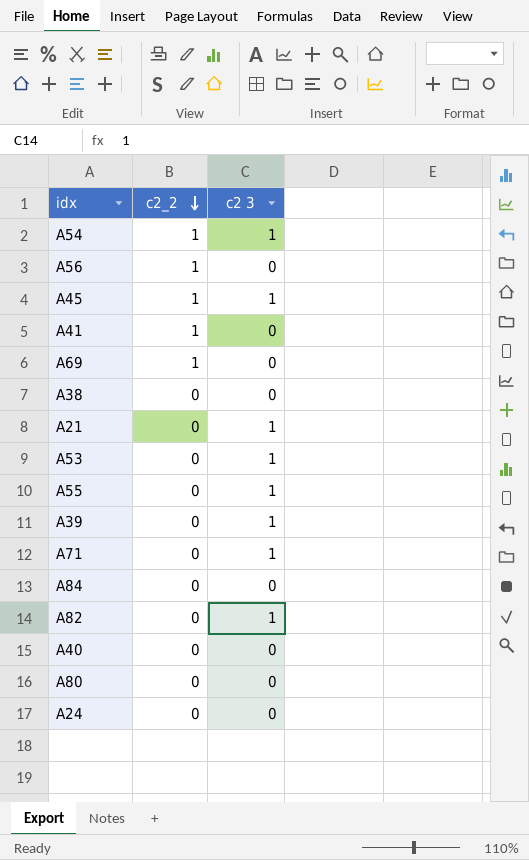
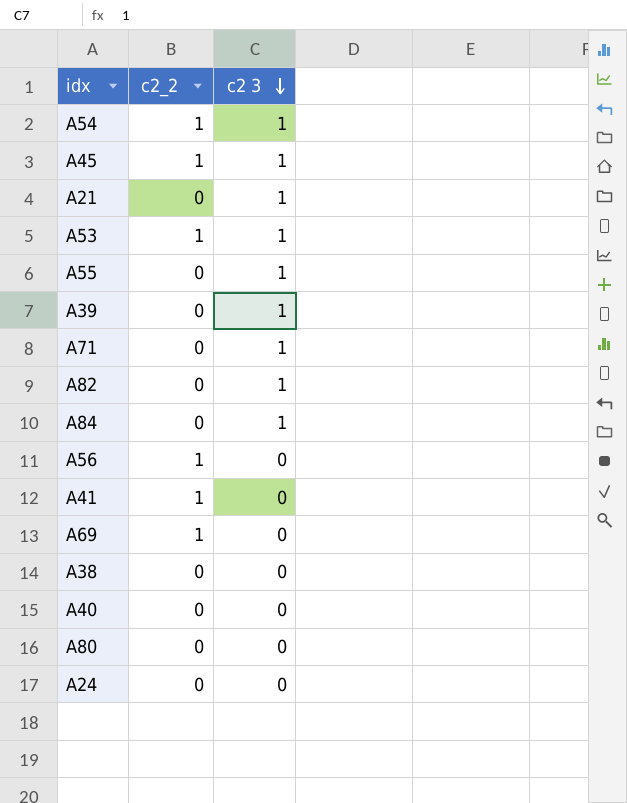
row order: c2_2 descending -> c2 3 descending
A53 | c2_2: 0 -> 1
A84 | c2 3: 0 -> 1

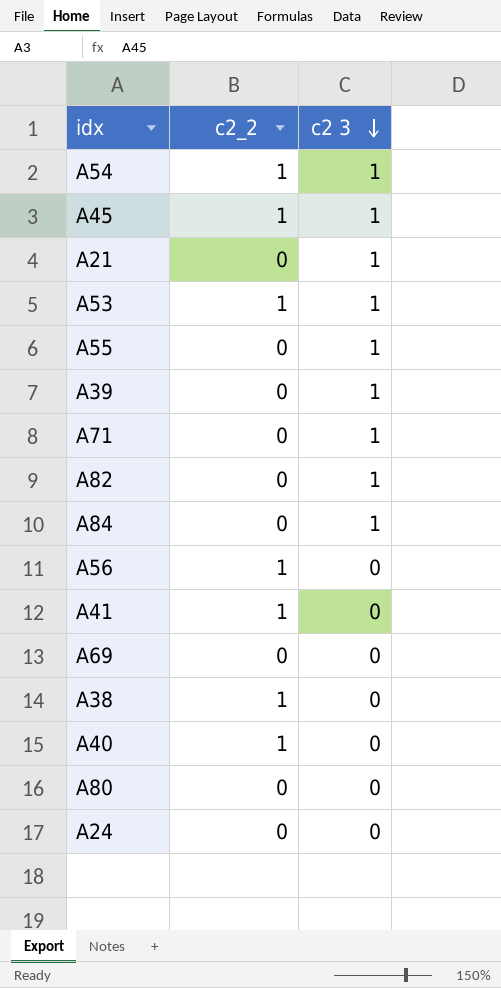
A69 | c2_2: 1 -> 0
A38 | c2_2: 0 -> 1
A40 | c2_2: 0 -> 1

